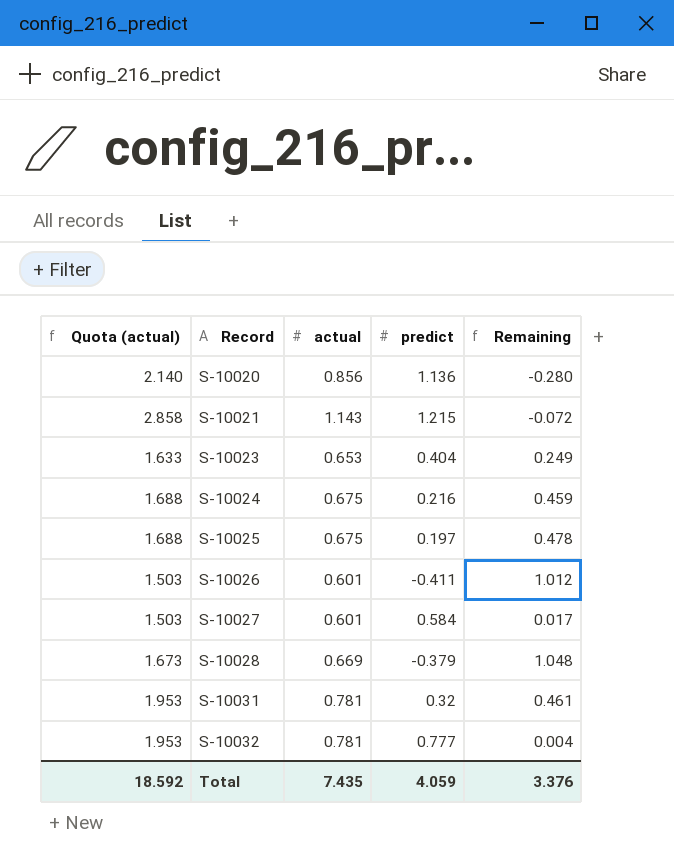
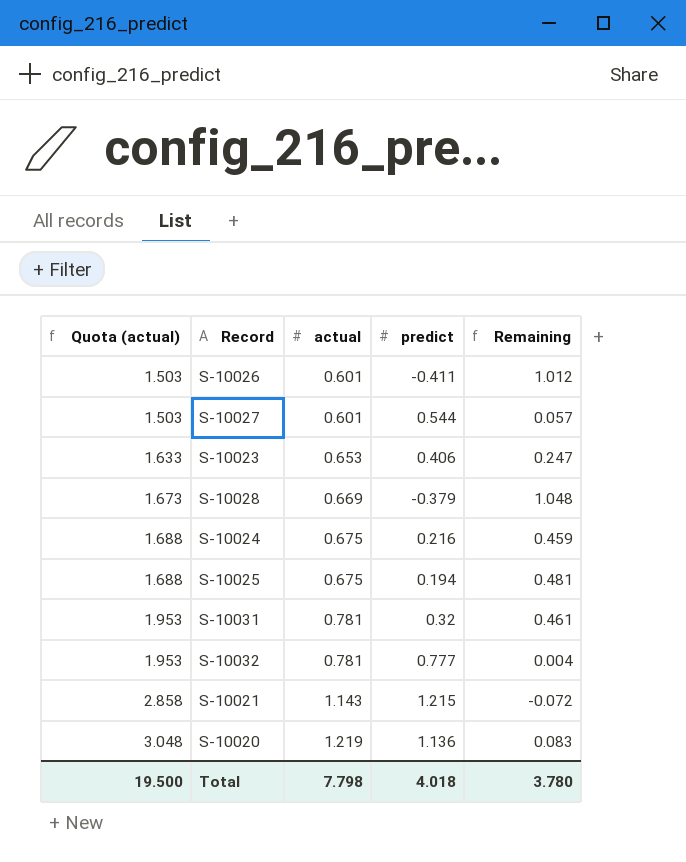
row order: Record ascending -> Quota (actual) ascending
S-10027 | predict: 0.584 -> 0.544
S-10027 | Remaining: 0.017 -> 0.057
S-10023 | predict: 0.404 -> 0.406
S-10023 | Remaining: 0.249 -> 0.247
S-10025 | predict: 0.197 -> 0.194
S-10025 | Remaining: 0.478 -> 0.481
S-10020 | Quota (actual): 2.140 -> 3.048
S-10020 | actual: 0.856 -> 1.219
S-10020 | Remaining: -0.280 -> 0.083
Total | Quota (actual): 18.592 -> 19.500
Total | actual: 7.435 -> 7.798
Total | predict: 4.059 -> 4.018
Total | Remaining: 3.376 -> 3.780

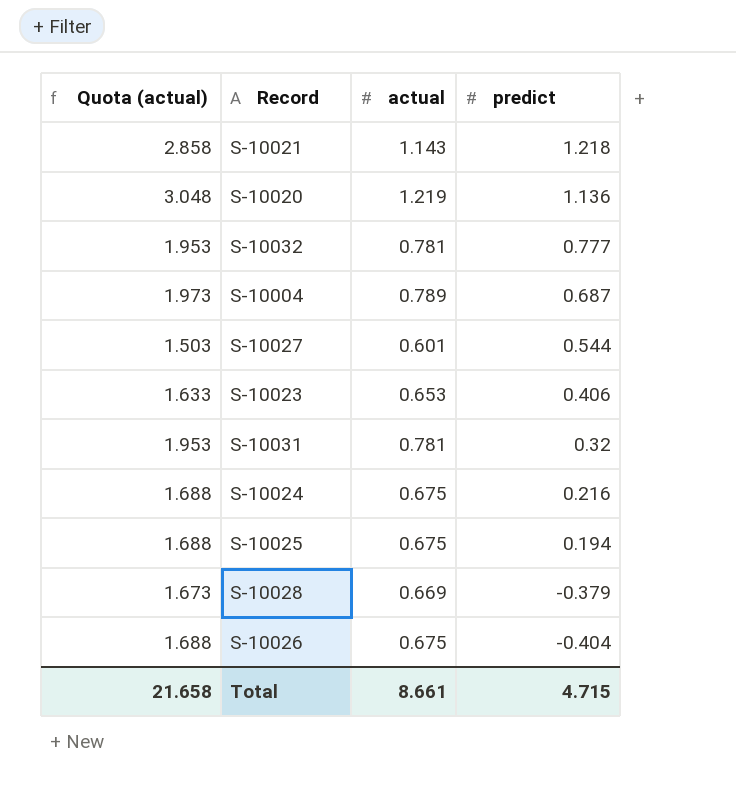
row order: Quota (actual) ascending -> predict descending
column Remaining | formula: [actual] - [predict] -> none
S-10021 | predict: 1.215 -> 1.218
row S-10004: none -> 1.973 | 0.789 | 0.687
S-10026 | Quota (actual): 1.503 -> 1.688
S-10026 | actual: 0.601 -> 0.675
S-10026 | predict: -0.411 -> -0.404
Total | Quota (actual): 19.500 -> 21.658
Total | actual: 7.798 -> 8.661
Total | predict: 4.018 -> 4.715

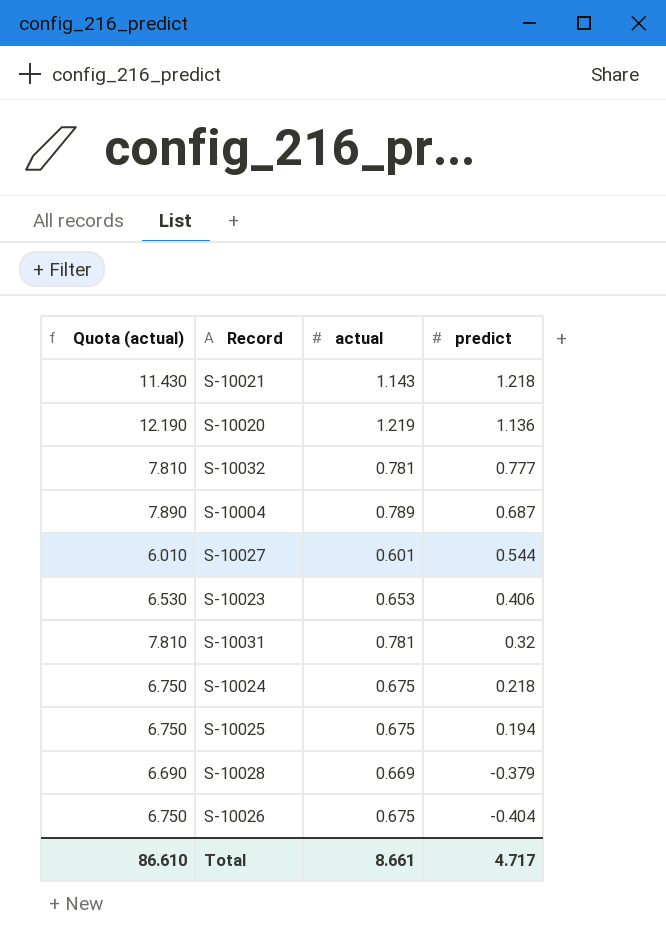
column Quota (actual) | formula: [actual] * 2.5 -> [actual] * 10
S-10024 | predict: 0.216 -> 0.218
Total | Quota (actual): 21.658 -> 86.610
Total | predict: 4.715 -> 4.717

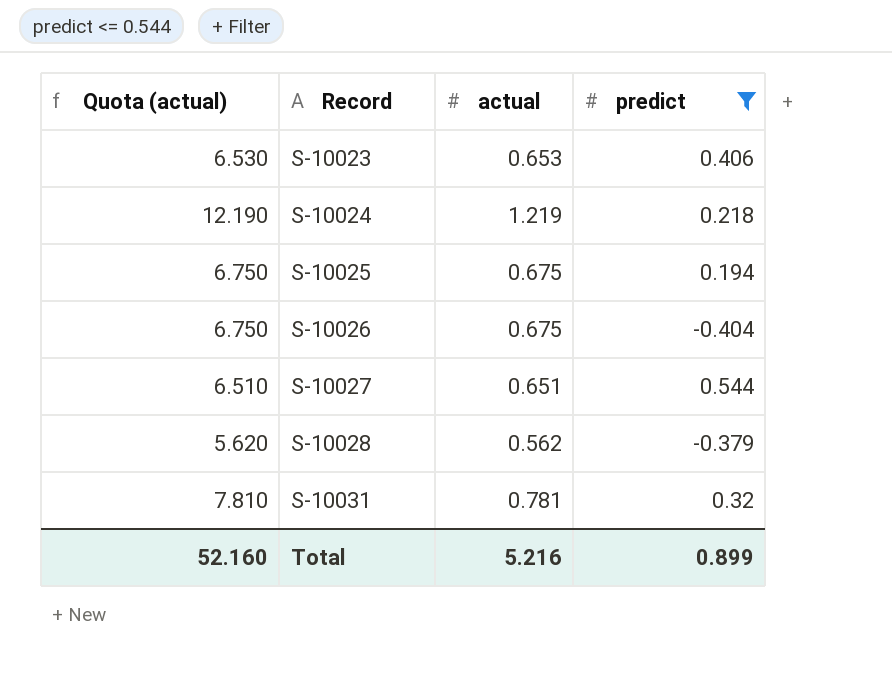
filter: none -> predict <= 0.544
row order: predict descending -> Record ascending
S-10024 | Quota (actual): 6.750 -> 12.190
S-10024 | actual: 0.675 -> 1.219
S-10027 | Quota (actual): 6.010 -> 6.510
S-10027 | actual: 0.601 -> 0.651
S-10028 | Quota (actual): 6.690 -> 5.620
S-10028 | actual: 0.669 -> 0.562
Total | Quota (actual): 86.610 -> 52.160
Total | actual: 8.661 -> 5.216
Total | predict: 4.717 -> 0.899

